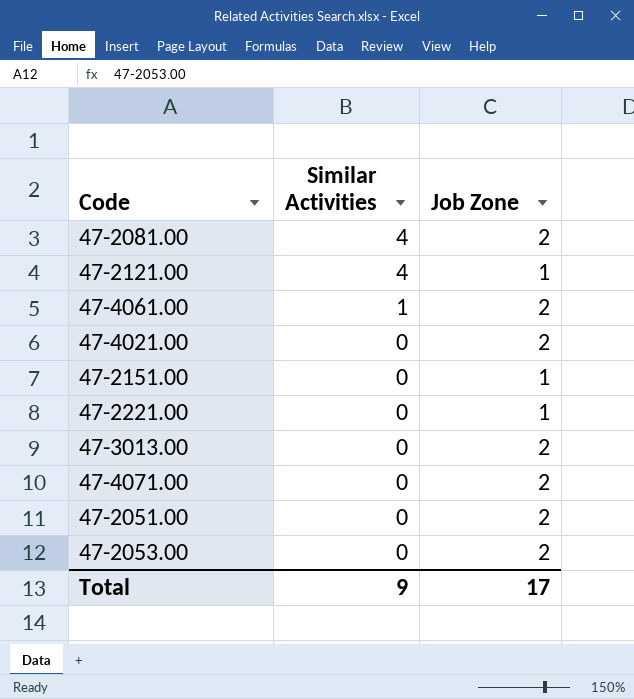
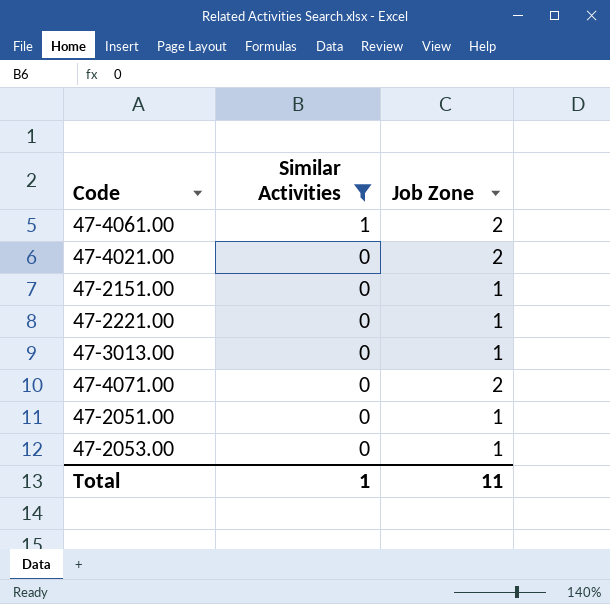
filter: none -> Similar Activities != 4
47-3013.00 | Job Zone: 2 -> 1
47-2051.00 | Job Zone: 2 -> 1
47-2053.00 | Job Zone: 2 -> 1
Total | Similar Activities: 9 -> 1
Total | Job Zone: 17 -> 11

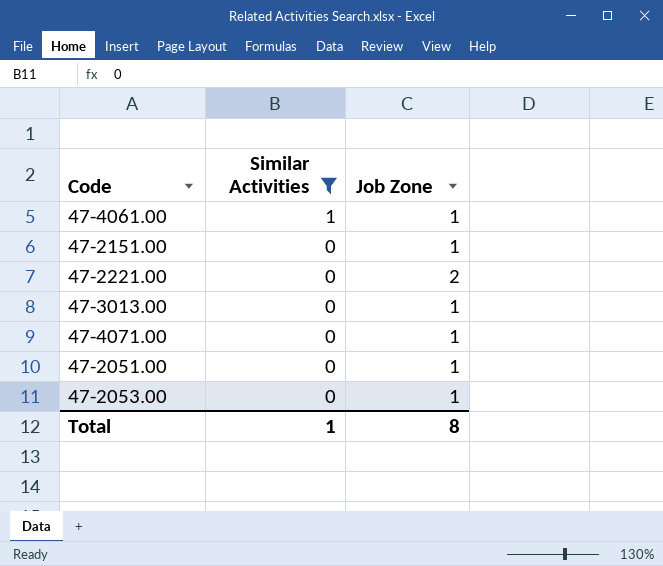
row 47-4021.00: 0 | 2 -> none
47-4061.00 | Job Zone: 2 -> 1
47-2221.00 | Job Zone: 1 -> 2
47-4071.00 | Job Zone: 2 -> 1
Total | Job Zone: 11 -> 8

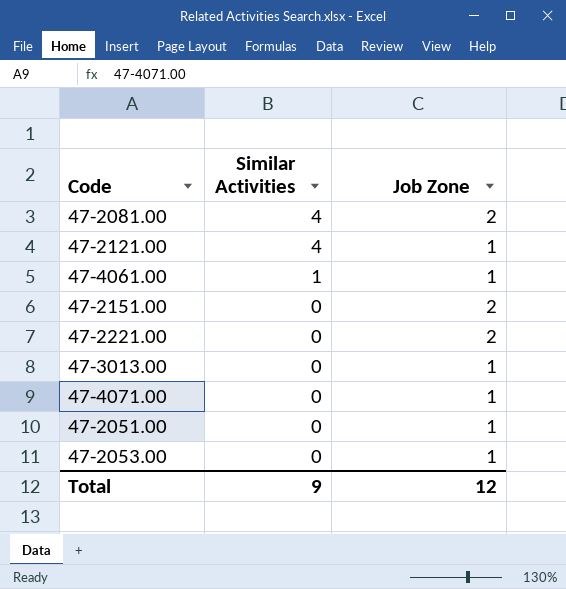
filter: Similar Activities != 4 -> none
47-2151.00 | Job Zone: 1 -> 2
Total | Similar Activities: 1 -> 9
Total | Job Zone: 8 -> 12

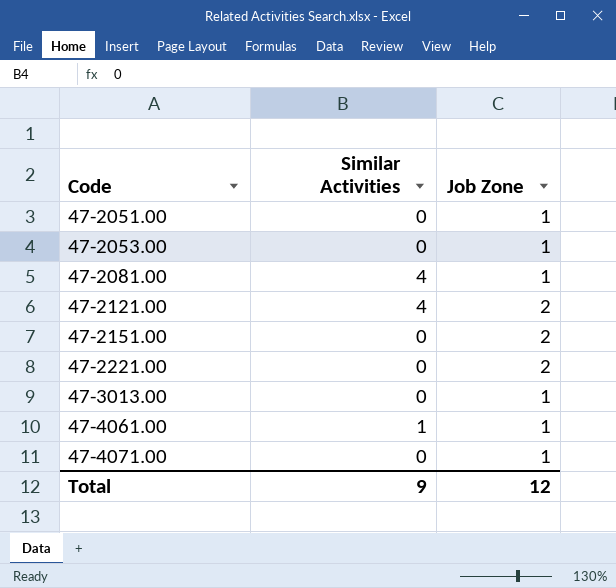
row order: Similar Activities descending -> Code ascending
47-2081.00 | Job Zone: 2 -> 1
47-2121.00 | Job Zone: 1 -> 2

